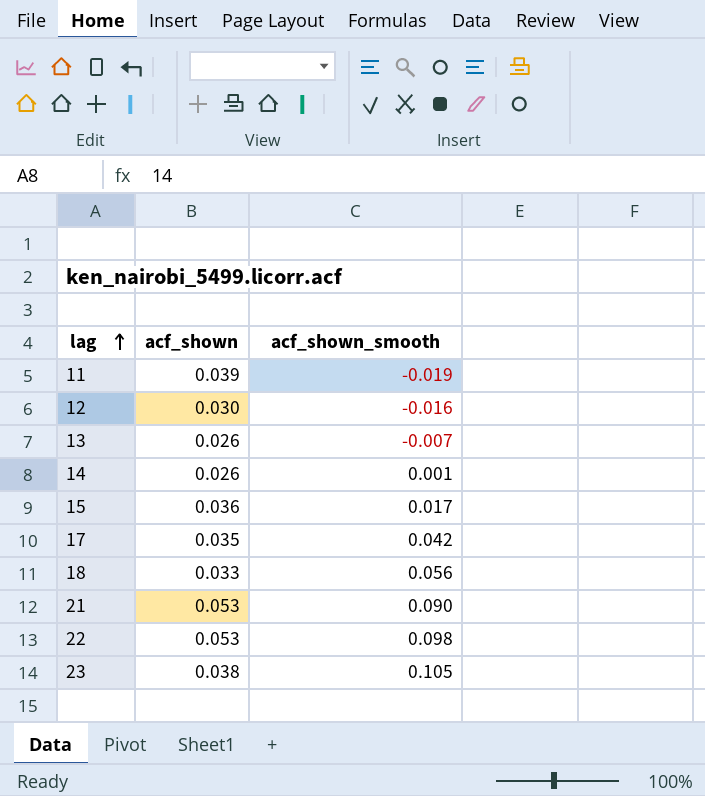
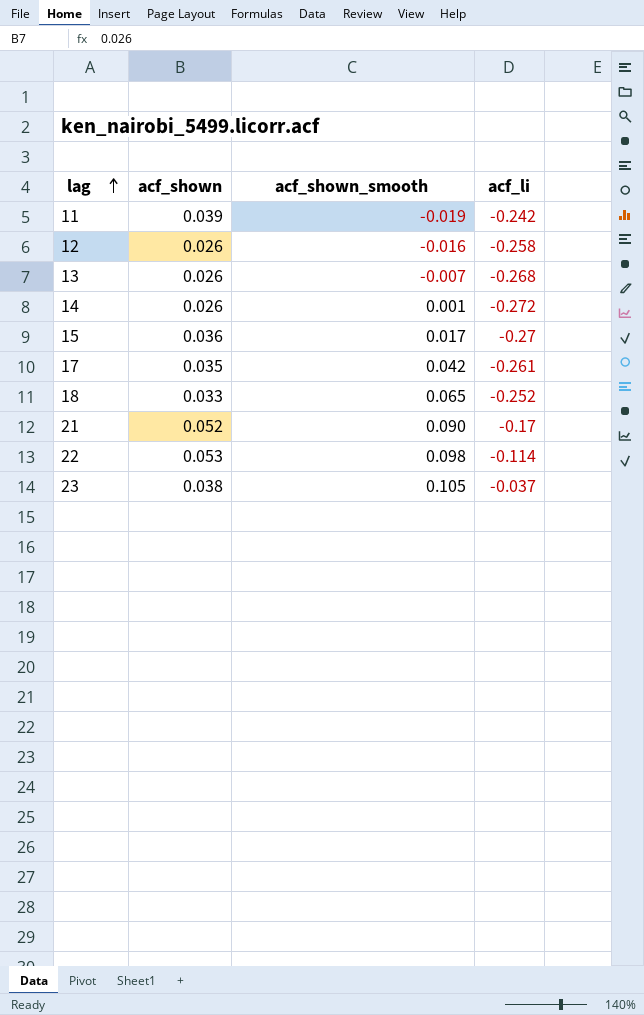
column acf_li | position: none -> 4
12 | acf_shown: 0.030 -> 0.026
18 | acf_shown_smooth: 0.056 -> 0.065
21 | acf_shown: 0.053 -> 0.052

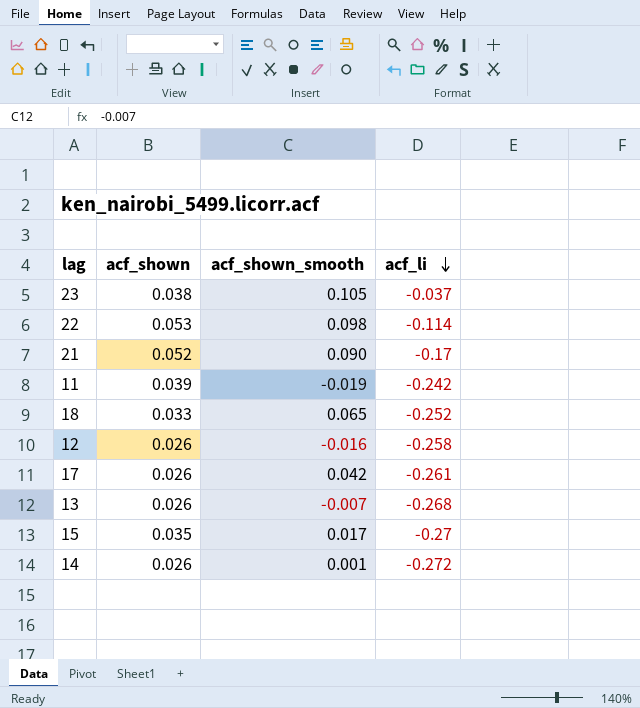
row order: lag ascending -> acf_li descending
17 | acf_shown: 0.035 -> 0.026
15 | acf_shown: 0.036 -> 0.035

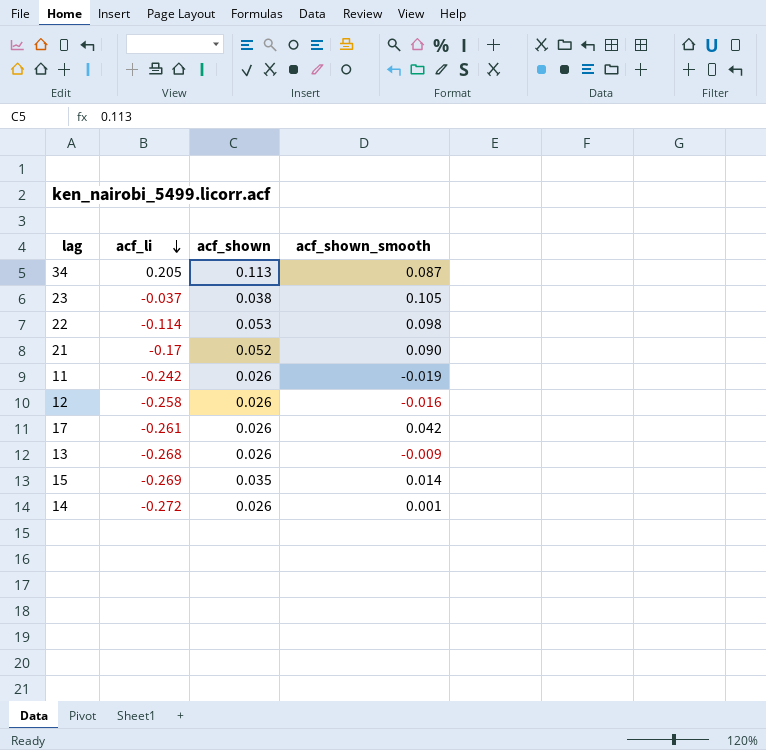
column acf_li | position: 4 -> 2
row 18: 0.033 | 0.065 | -0.252 -> none
row 34: none -> 0.205 | 0.113 | 0.087
11 | acf_shown: 0.039 -> 0.026
13 | acf_shown_smooth: -0.007 -> -0.009
15 | acf_li: -0.27 -> -0.269
15 | acf_shown_smooth: 0.017 -> 0.014

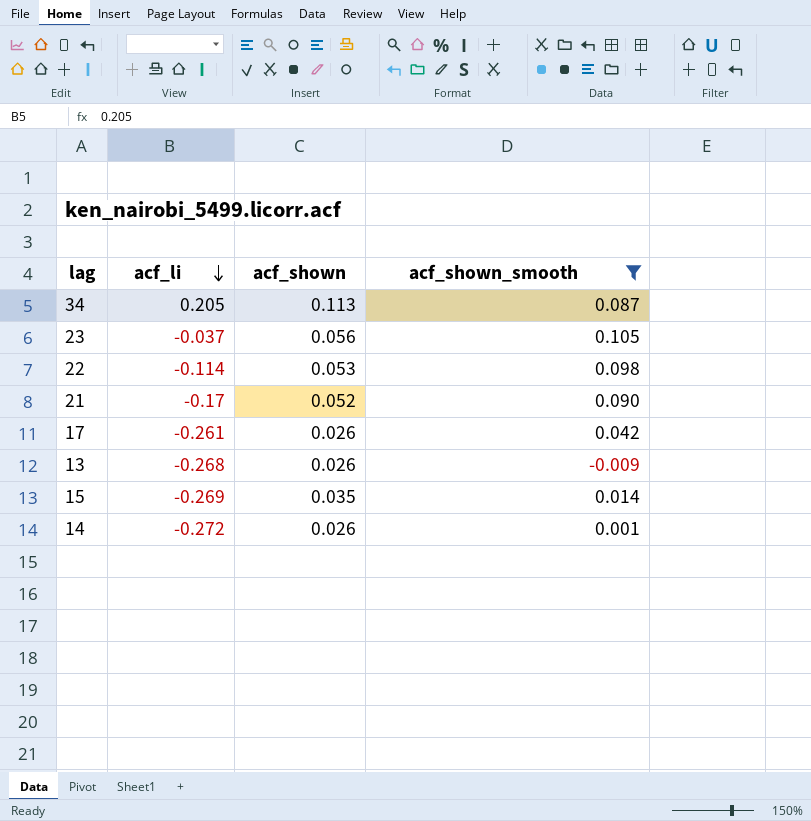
filter: none -> acf_shown_smooth >= -0.009
23 | acf_shown: 0.038 -> 0.056

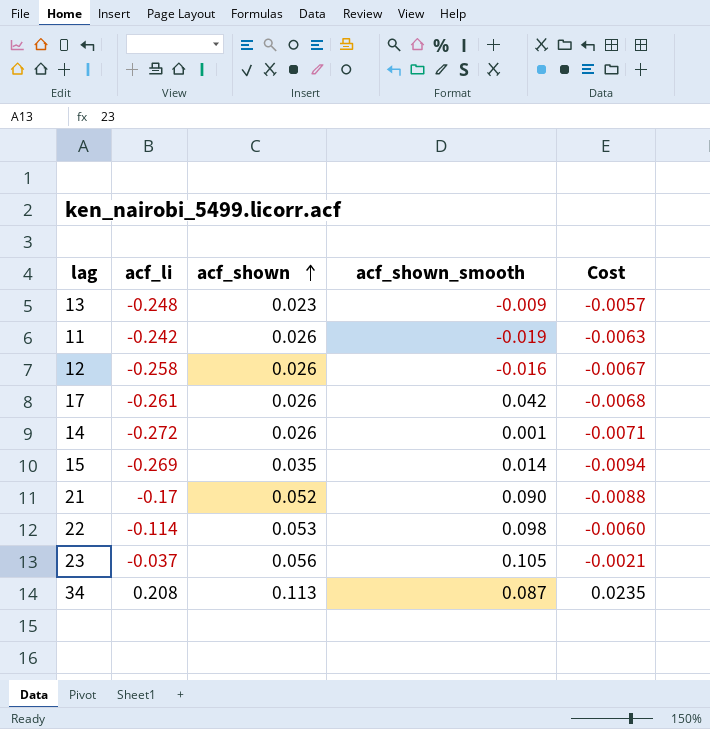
filter: acf_shown_smooth >= -0.009 -> none
row order: acf_li descending -> acf_shown ascending
column Cost | formula: none -> [acf_li] * [acf_shown]
13 | acf_li: -0.268 -> -0.248
13 | acf_shown: 0.026 -> 0.023
34 | acf_li: 0.205 -> 0.208

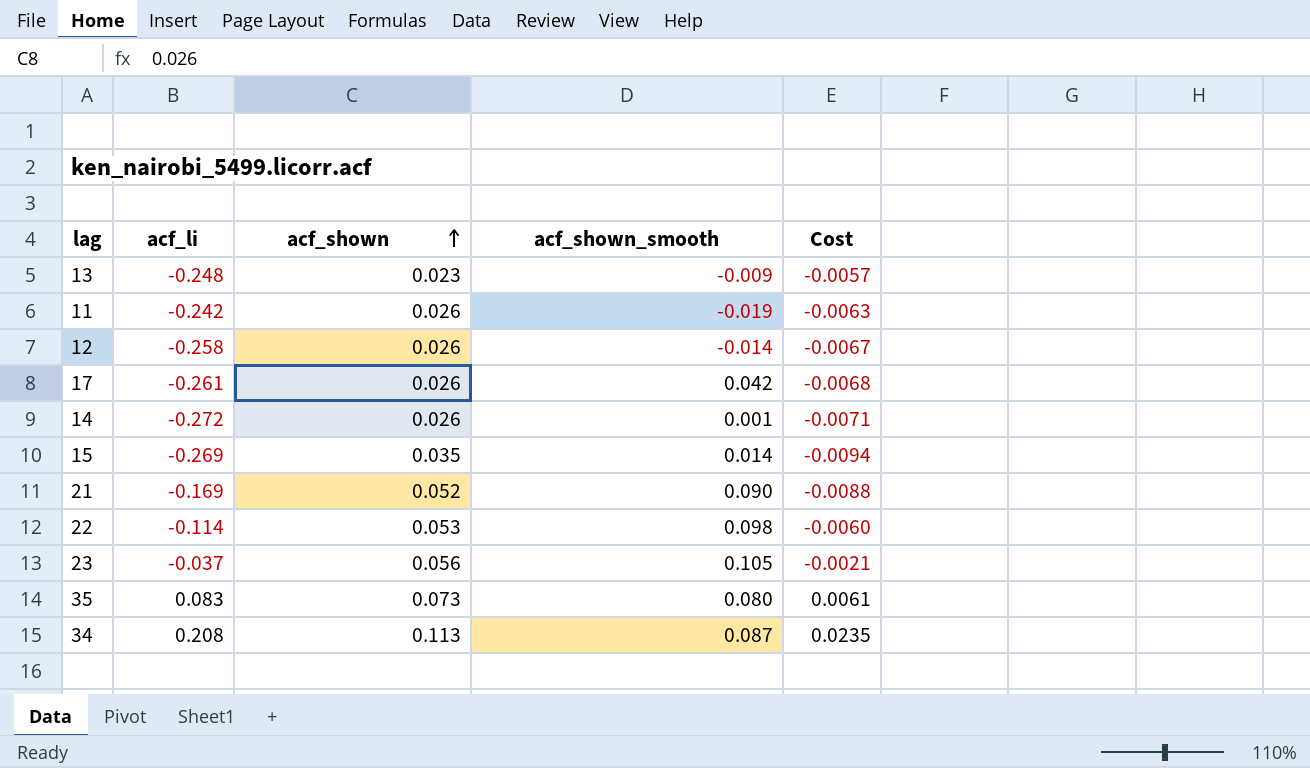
12 | acf_shown_smooth: -0.016 -> -0.014
21 | acf_li: -0.17 -> -0.169
row 35: none -> 0.083 | 0.073 | 0.080 | 0.0061

